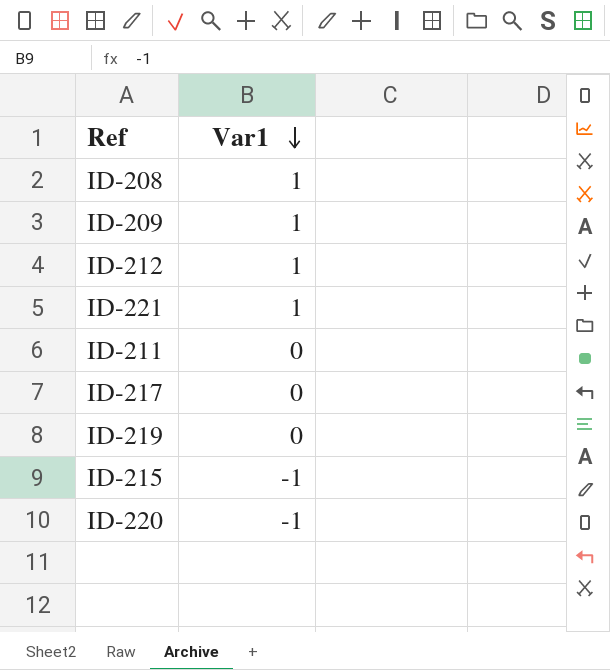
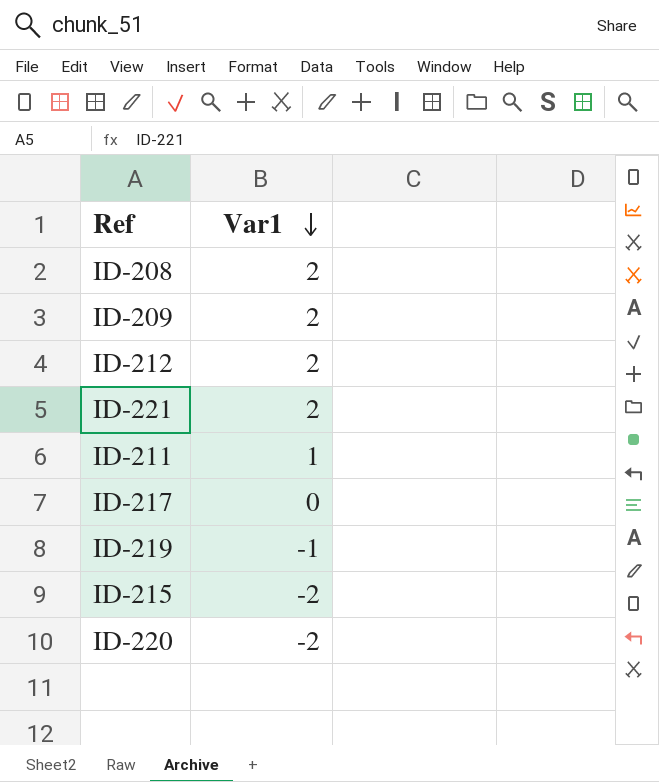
ID-208 | Var1: 1 -> 2
ID-209 | Var1: 1 -> 2
ID-212 | Var1: 1 -> 2
ID-221 | Var1: 1 -> 2
ID-211 | Var1: 0 -> 1
ID-219 | Var1: 0 -> -1
ID-215 | Var1: -1 -> -2
ID-220 | Var1: -1 -> -2

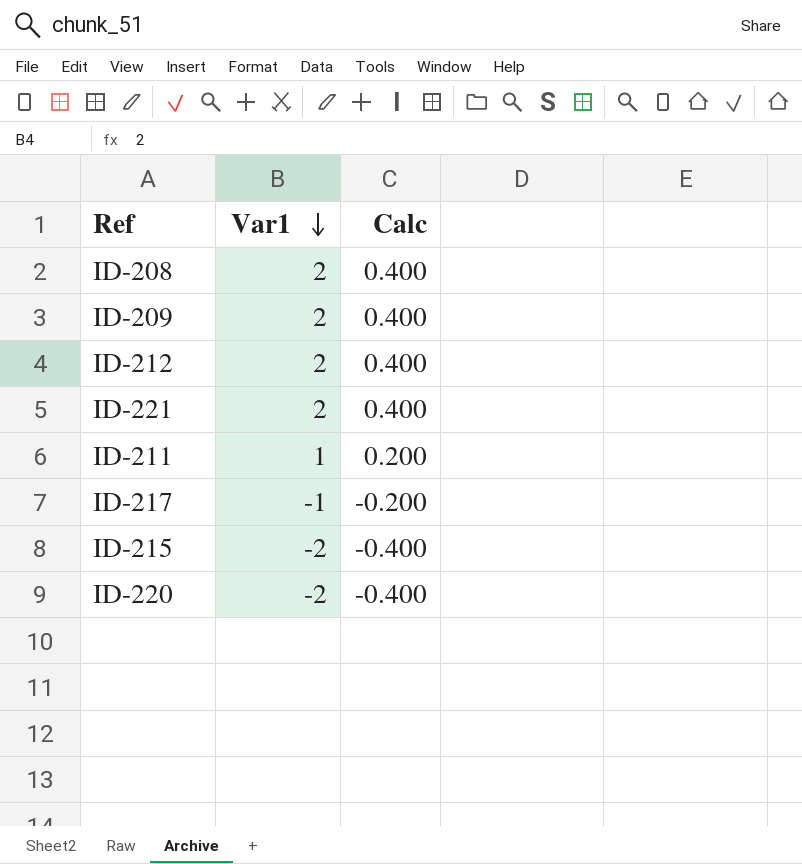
column Calc | formula: none -> [Var1] * 0.2
row ID-219: -1 -> none
ID-217 | Var1: 0 -> -1

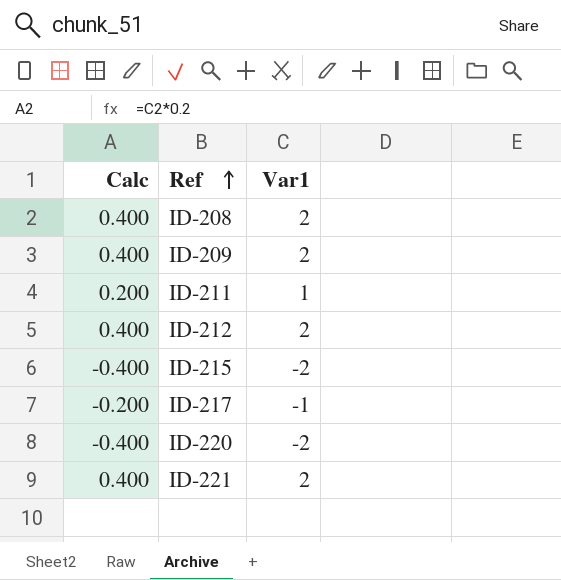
row order: Var1 descending -> Ref ascending
column Calc | position: 3 -> 1

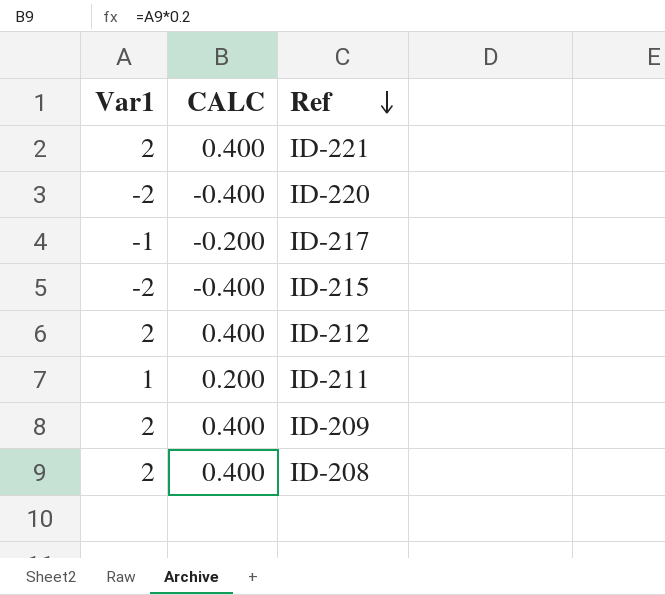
row order: Ref ascending -> Ref descending
column Var1 | position: 3 -> 1
column name: Calc -> CALC

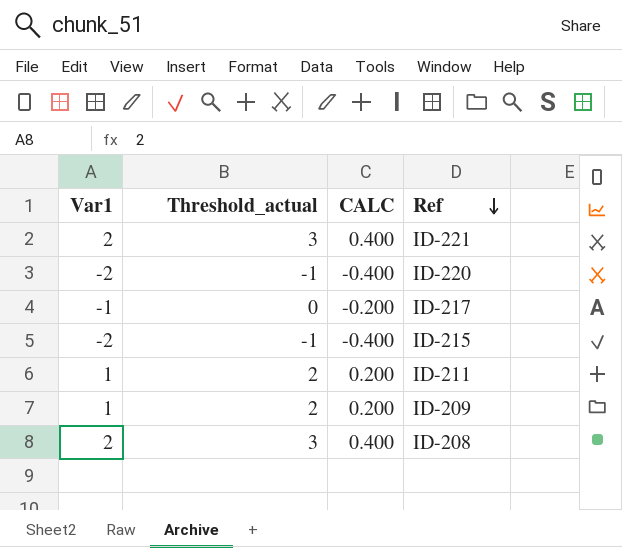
column Threshold_actual | formula: none -> [Var1] + 1
row ID-212: 2 | 0.400 -> none
ID-209 | Var1: 2 -> 1
ID-209 | CALC: 0.400 -> 0.200

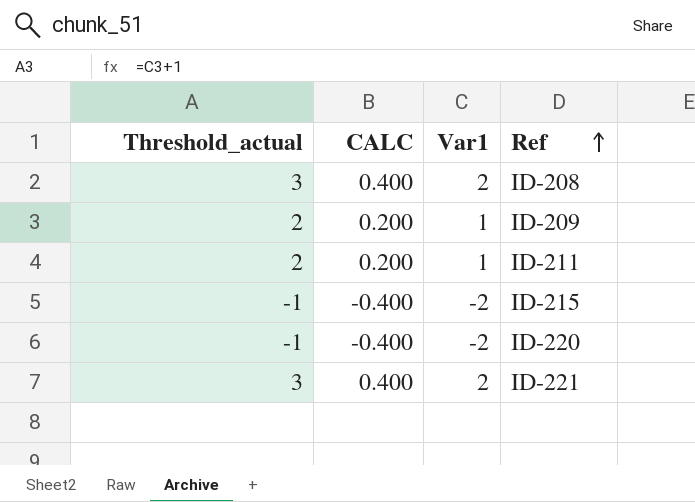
row order: Ref descending -> Ref ascending
column Var1 | position: 1 -> 3
row ID-217: -1 | 0 | -0.200 -> none

